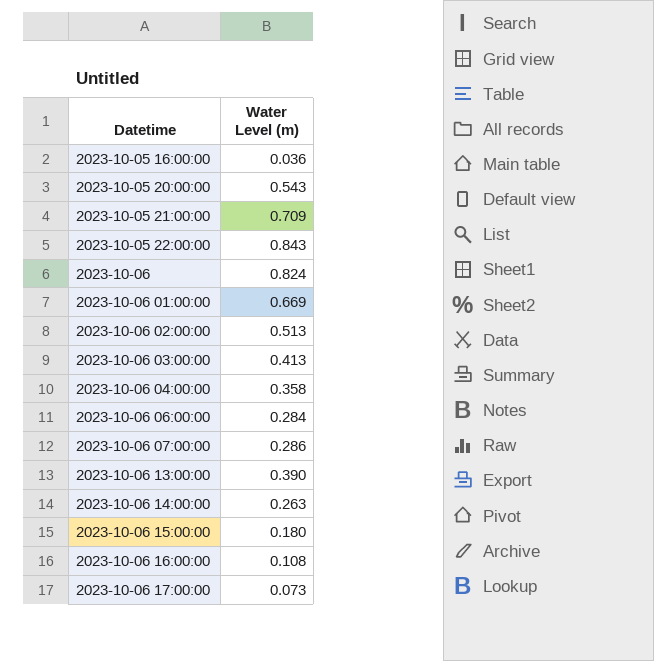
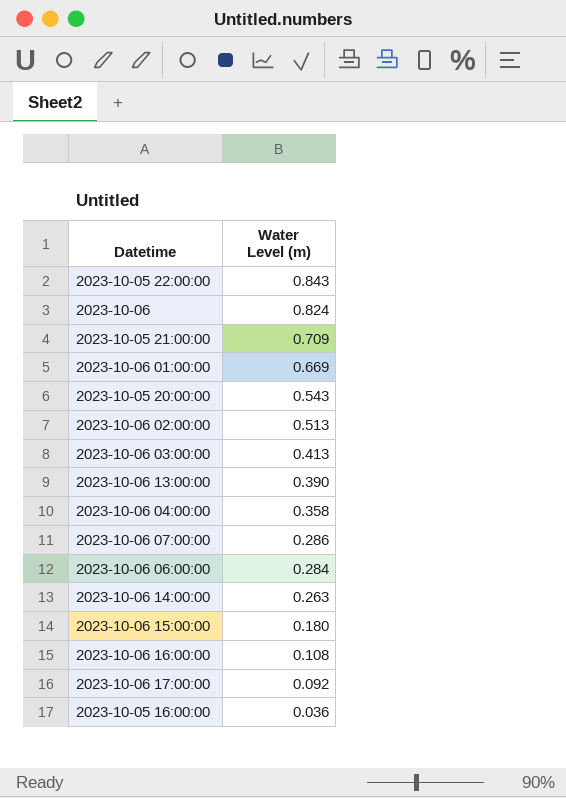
row order: Datetime ascending -> Water Level (m) descending
2023-10-06 17:00:00 | Water Level (m): 0.073 -> 0.092

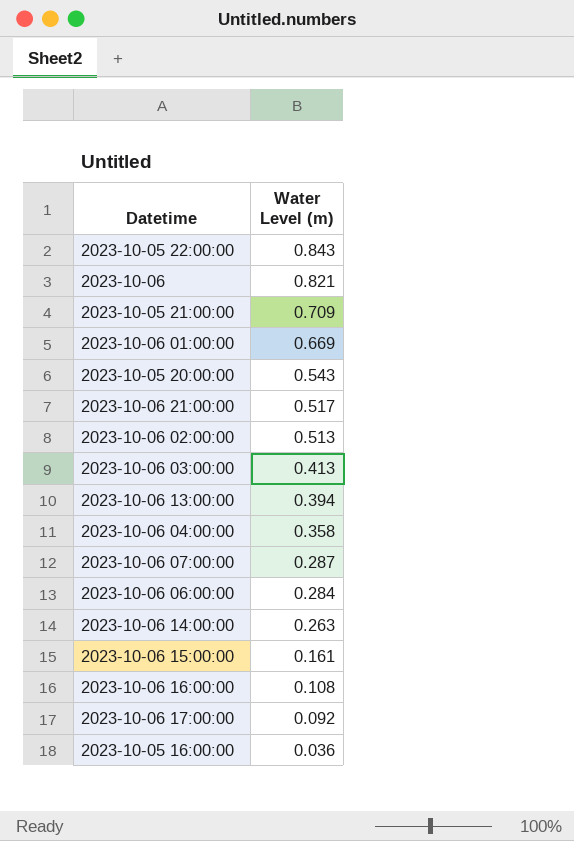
2023-10-06 | Water Level (m): 0.824 -> 0.821
row 2023-10-06 21:00:00: none -> 0.517
2023-10-06 13:00:00 | Water Level (m): 0.390 -> 0.394
2023-10-06 07:00:00 | Water Level (m): 0.286 -> 0.287
2023-10-06 15:00:00 | Water Level (m): 0.180 -> 0.161

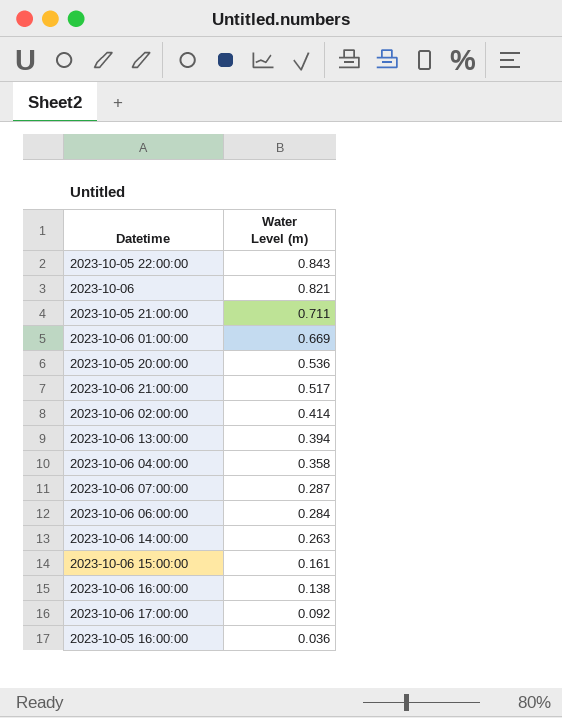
row 2023-10-06 03:00:00: 0.413 -> none
2023-10-05 21:00:00 | Water Level (m): 0.709 -> 0.711
2023-10-05 20:00:00 | Water Level (m): 0.543 -> 0.536
2023-10-06 02:00:00 | Water Level (m): 0.513 -> 0.414
2023-10-06 16:00:00 | Water Level (m): 0.108 -> 0.138

